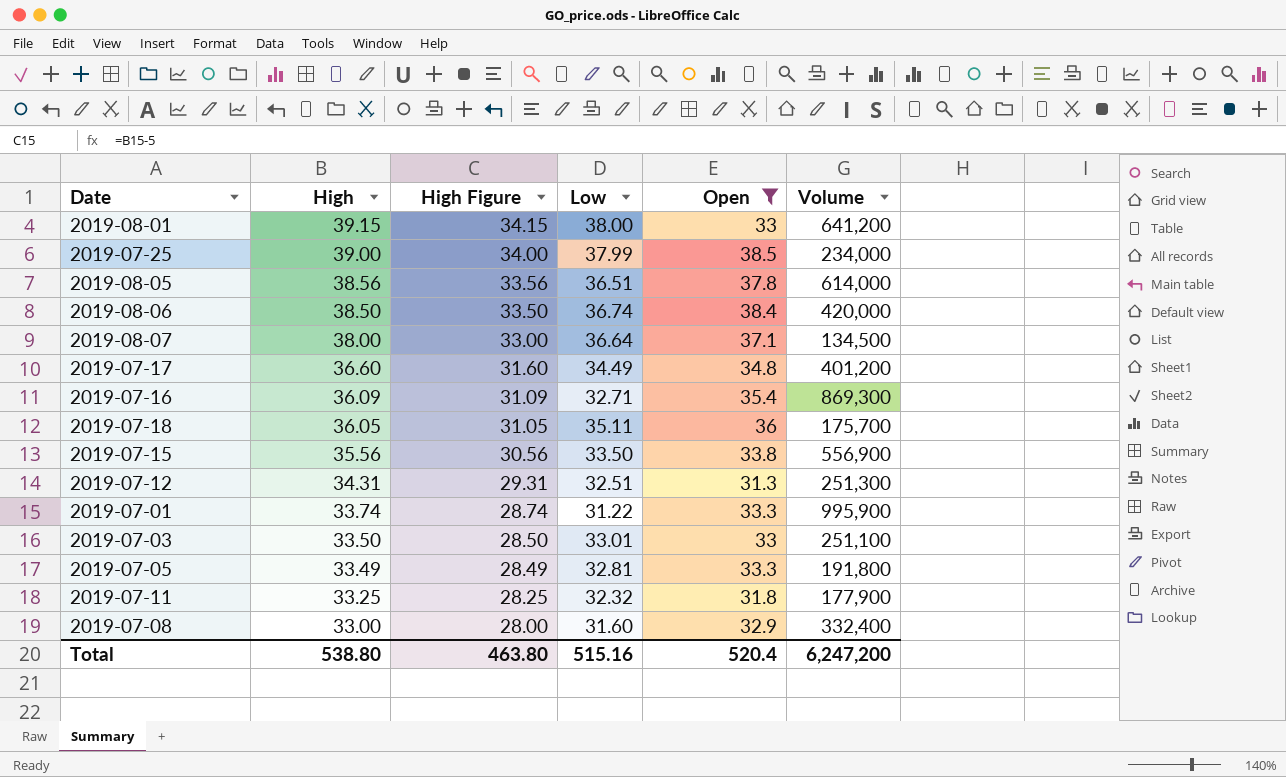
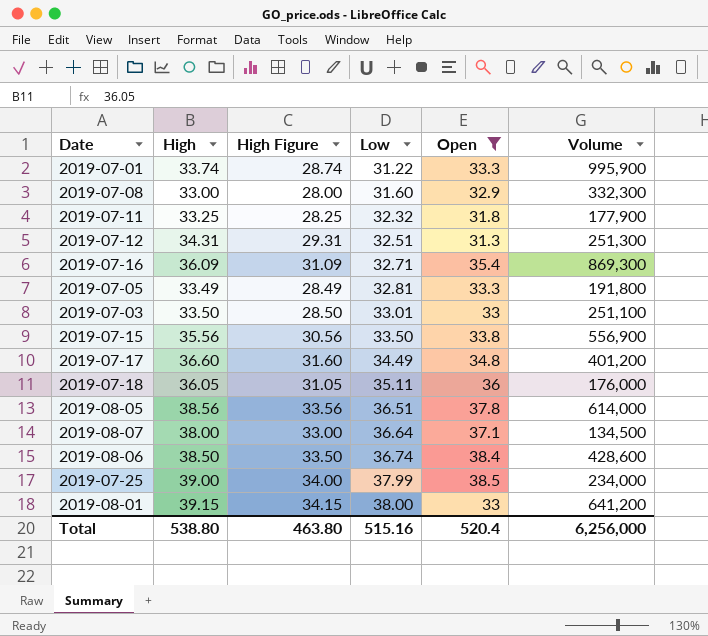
row order: High descending -> Low ascending
2019-07-08 | Volume: 332,400 -> 332,300
2019-07-18 | Volume: 175,700 -> 176,000
2019-08-06 | Volume: 420,000 -> 428,600
Total | Volume: 6,247,200 -> 6,256,000

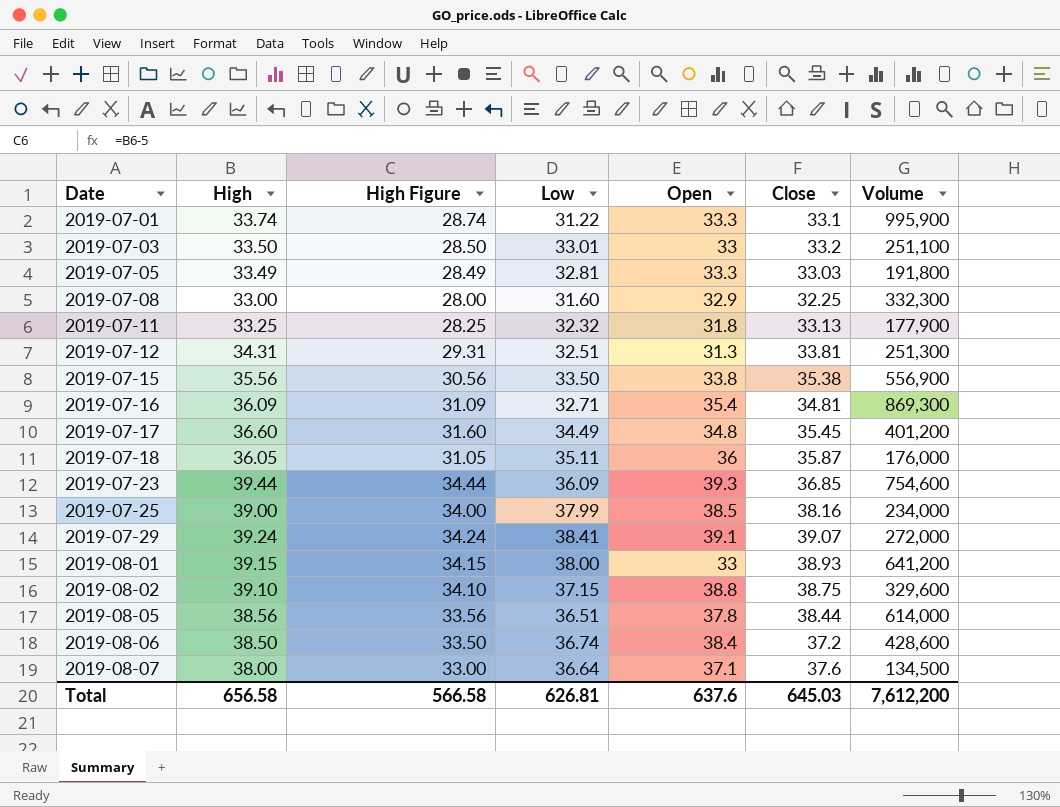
filter: Open <= 38.5 -> none
row order: Low ascending -> Date ascending
column Close | position: none -> 6
Total | High: 538.80 -> 656.58
Total | High Figure: 463.80 -> 566.58
Total | Low: 515.16 -> 626.81
Total | Open: 520.4 -> 637.6
Total | Volume: 6,256,000 -> 7,612,200

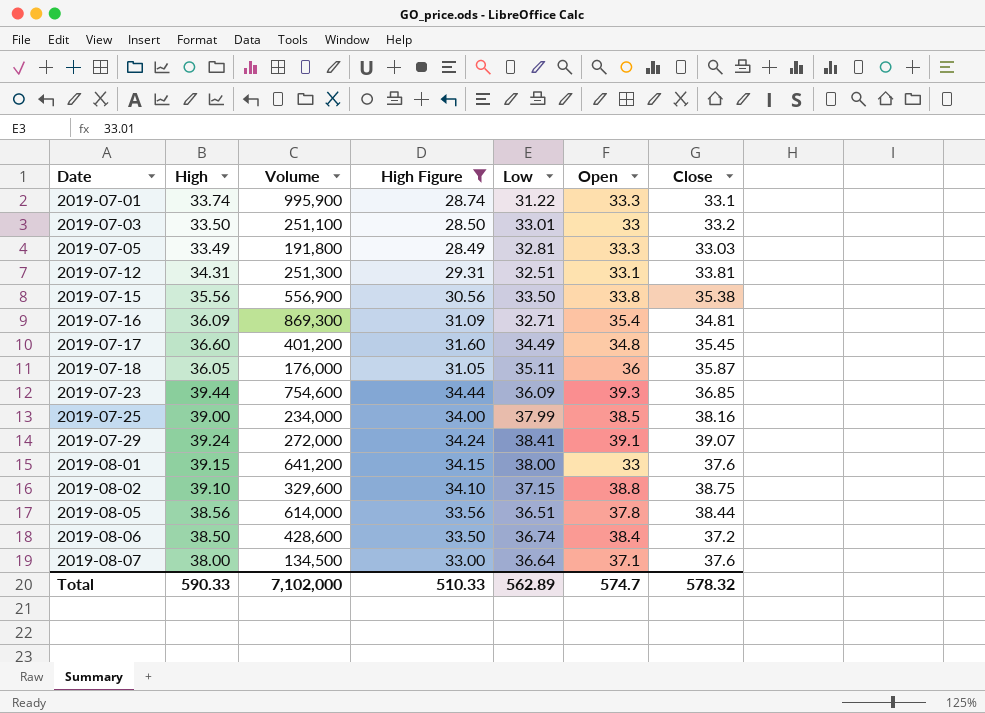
filter: none -> High Figure >= 28.49
column Volume | position: 7 -> 3
2019-07-12 | Open: 31.3 -> 33.1
2019-08-01 | Close: 38.93 -> 37.6
Total | High: 656.58 -> 590.33
Total | Volume: 7,612,200 -> 7,102,000
Total | High Figure: 566.58 -> 510.33
Total | Low: 626.81 -> 562.89
Total | Open: 637.6 -> 574.7
Total | Close: 645.03 -> 578.32

